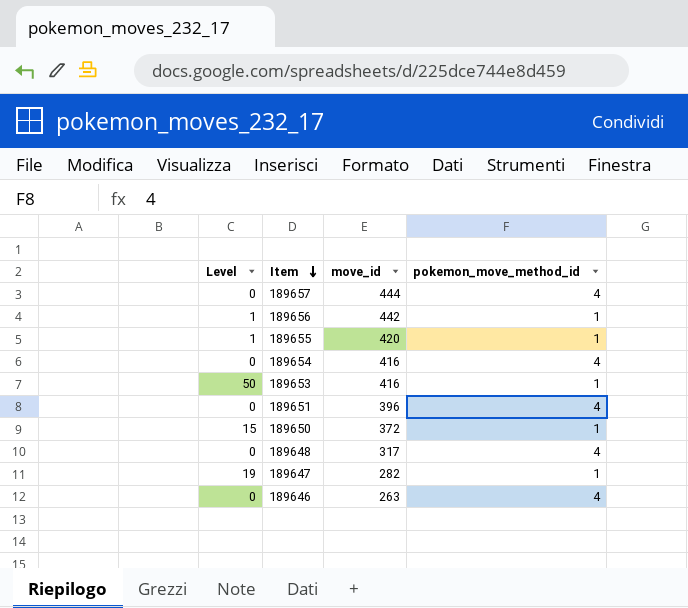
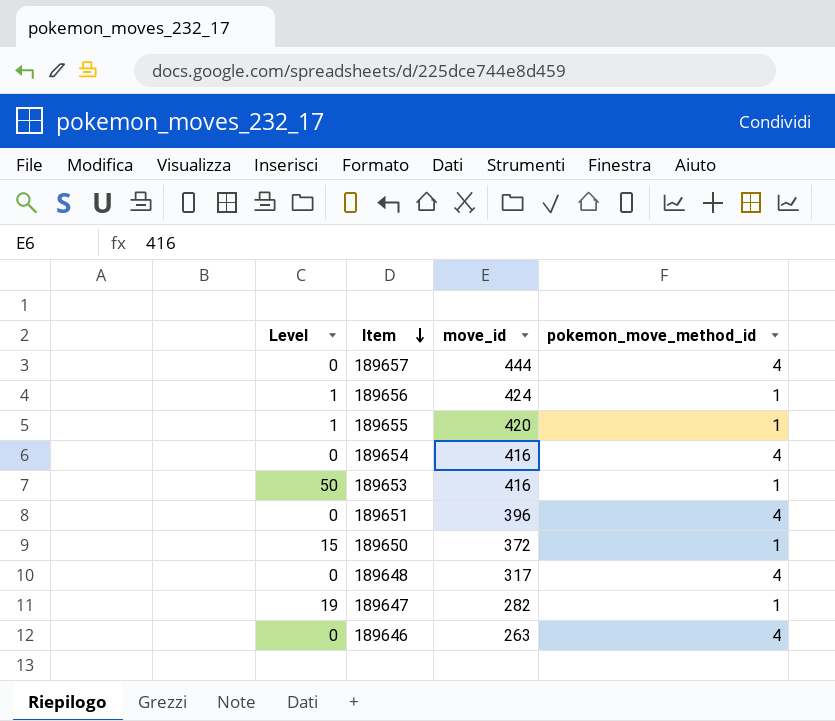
189656 | move_id: 442 -> 424

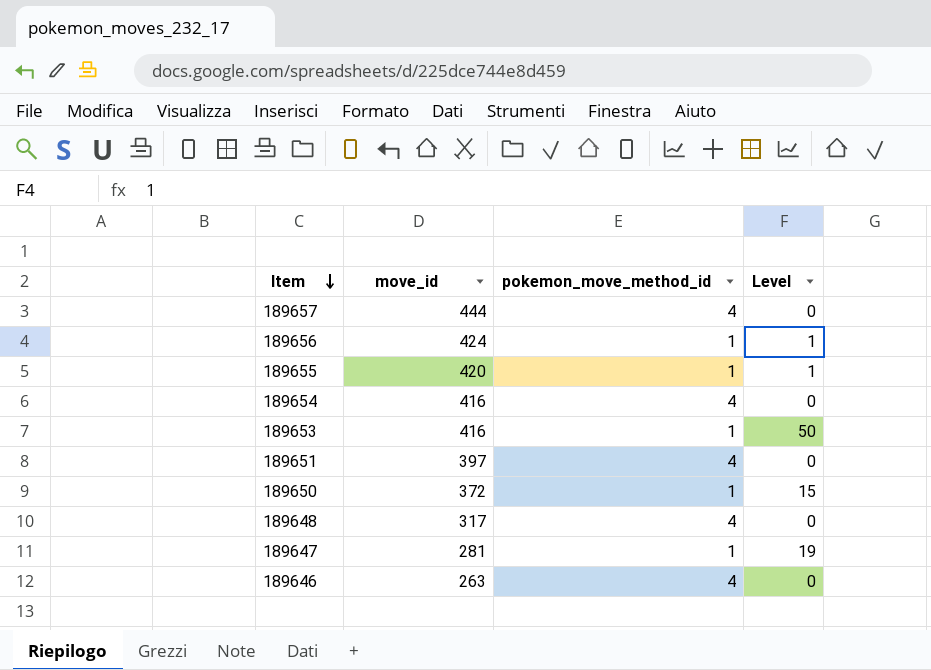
column Level | position: 1 -> 4
189651 | move_id: 396 -> 397
189647 | move_id: 282 -> 281

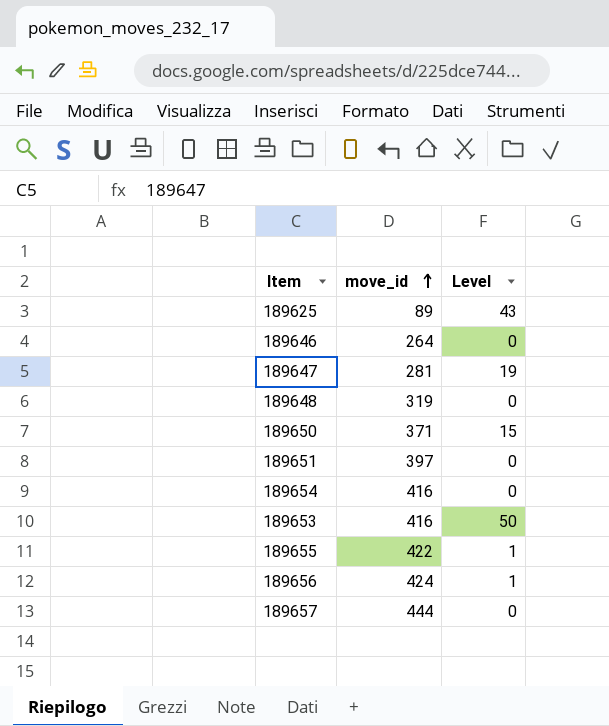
row order: Item descending -> move_id ascending
column pokemon_move_method_id | position: 3 -> none
row 189625: none -> 89 | 43
189646 | move_id: 263 -> 264
189648 | move_id: 317 -> 319
189650 | move_id: 372 -> 371
189655 | move_id: 420 -> 422

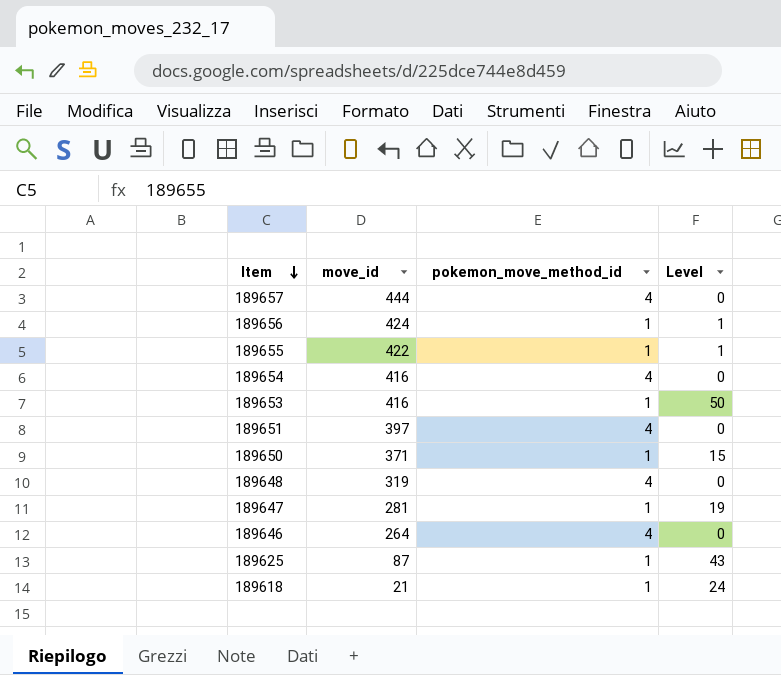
row order: move_id ascending -> Item descending
column pokemon_move_method_id | position: none -> 3
189625 | move_id: 89 -> 87
row 189618: none -> 21 | 1 | 24

